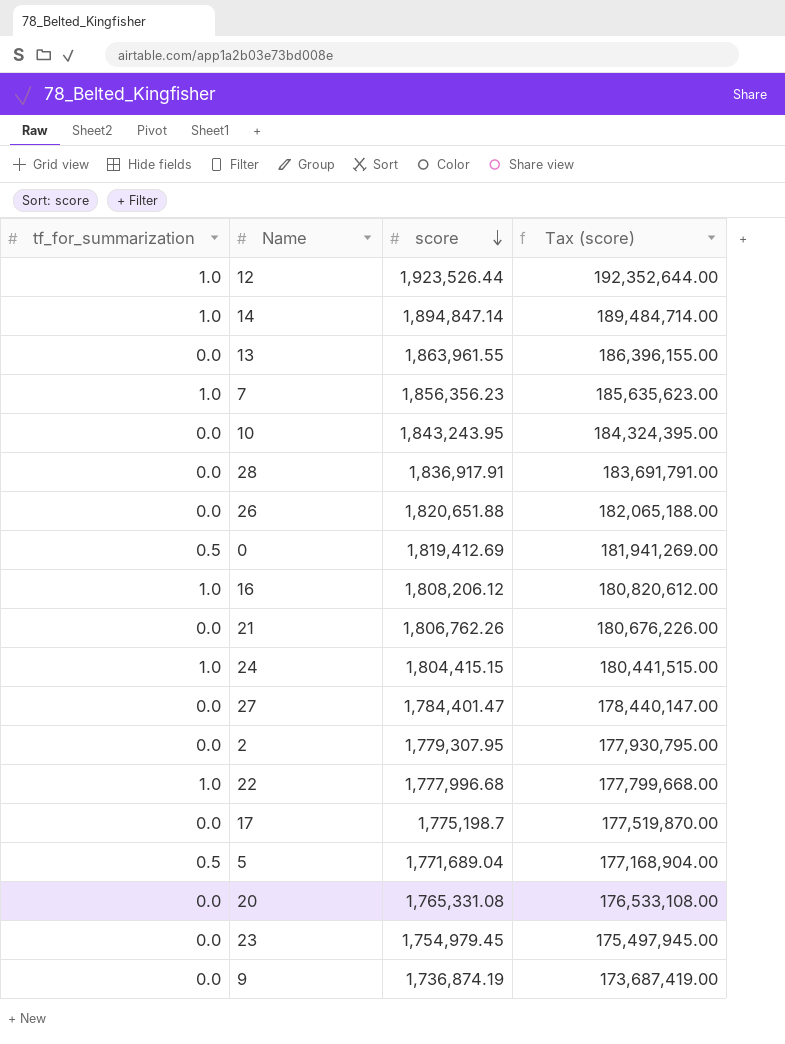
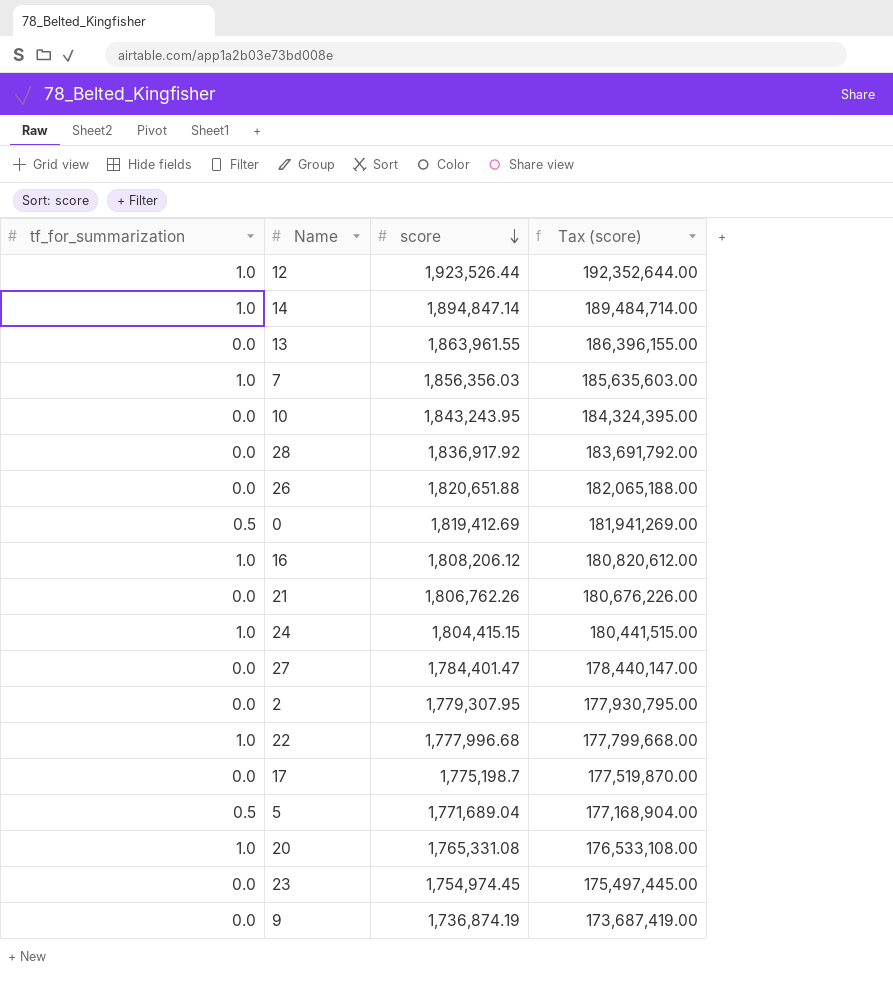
7 | score: 1,856,356.23 -> 1,856,356.03
7 | Tax (score): 185,635,623.00 -> 185,635,603.00
28 | score: 1,836,917.91 -> 1,836,917.92
28 | Tax (score): 183,691,791.00 -> 183,691,792.00
20 | tf_for_summarization: 0.0 -> 1.0
23 | score: 1,754,979.45 -> 1,754,974.45
23 | Tax (score): 175,497,945.00 -> 175,497,445.00

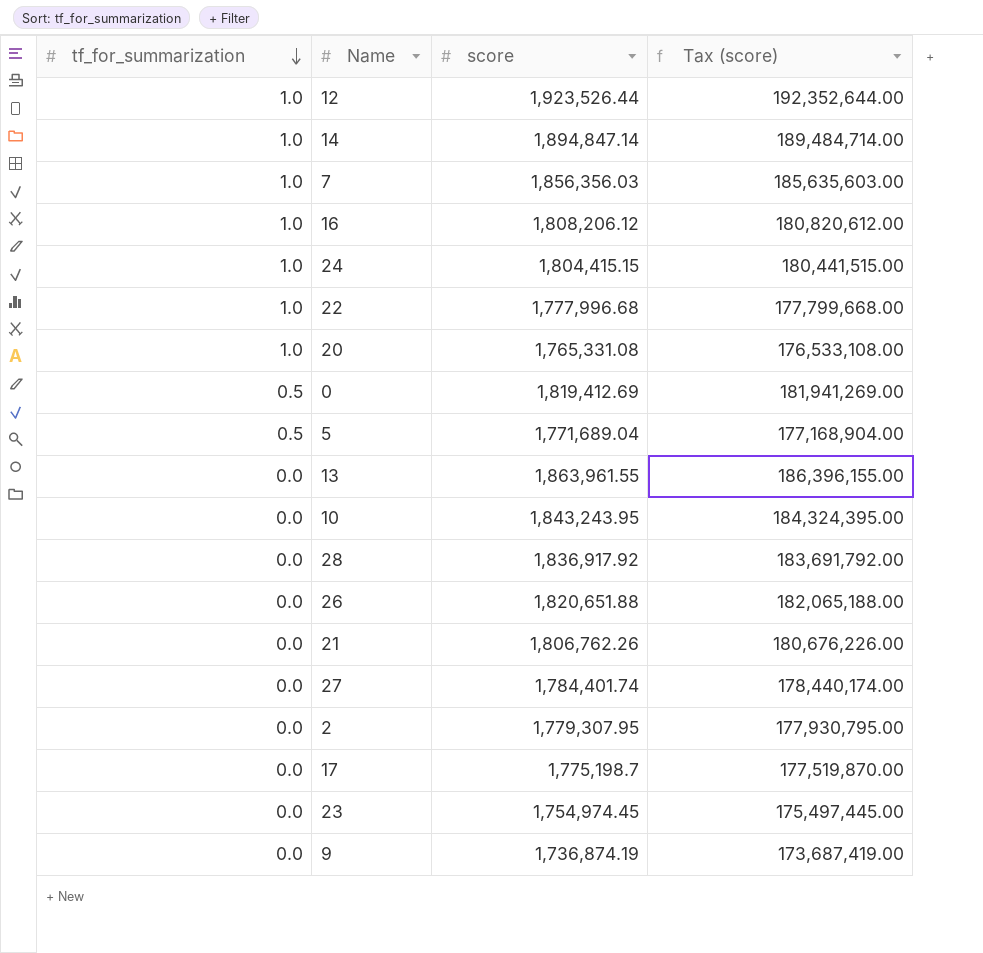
row order: score descending -> tf_for_summarization descending
27 | score: 1,784,401.47 -> 1,784,401.74
27 | Tax (score): 178,440,147.00 -> 178,440,174.00

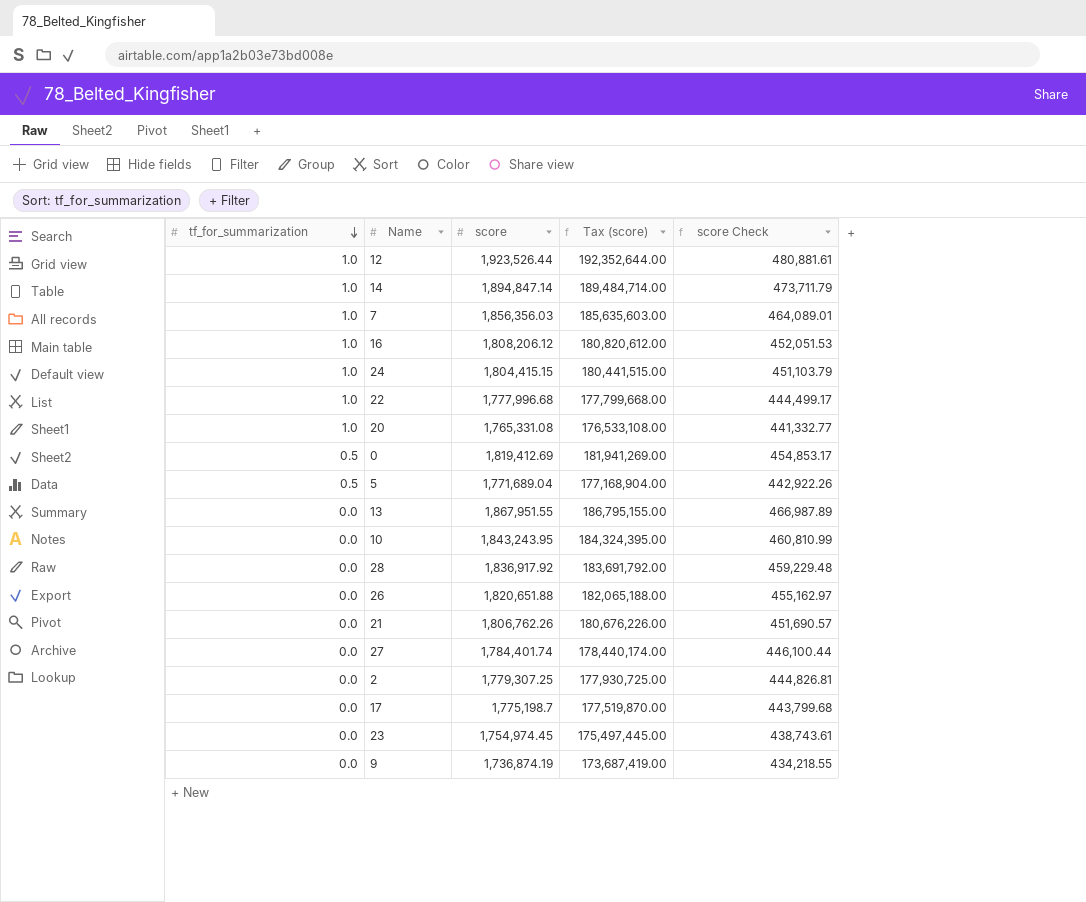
column score Check | formula: none -> [score] * 0.25
13 | score: 1,863,961.55 -> 1,867,951.55
13 | Tax (score): 186,396,155.00 -> 186,795,155.00
2 | score: 1,779,307.95 -> 1,779,307.25
2 | Tax (score): 177,930,795.00 -> 177,930,725.00

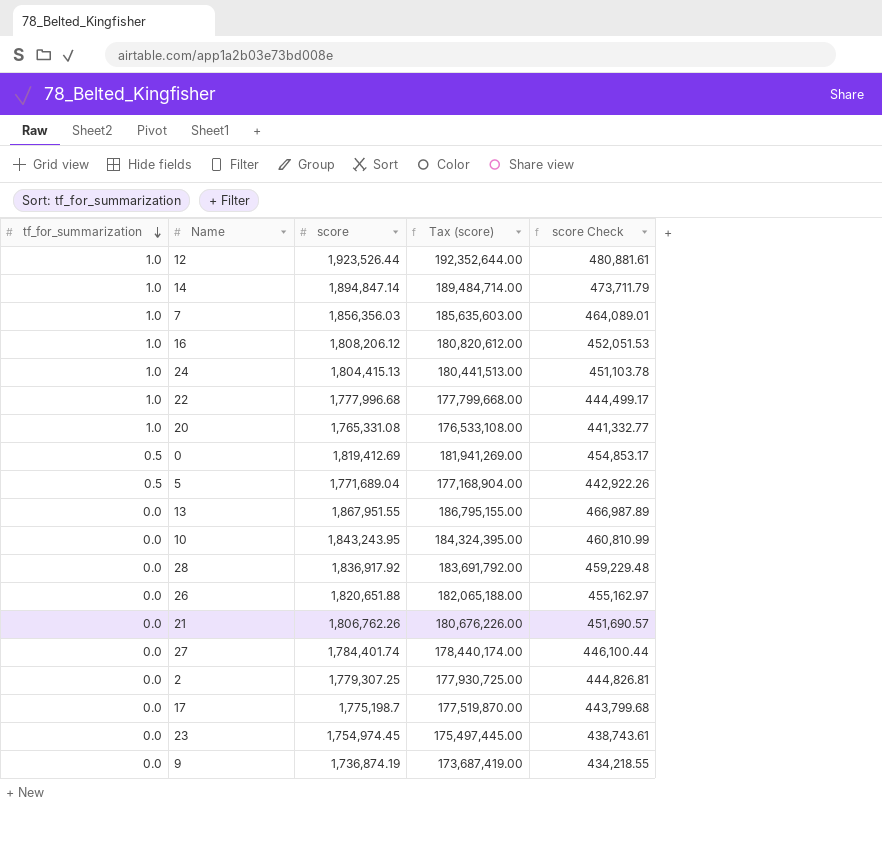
24 | score: 1,804,415.15 -> 1,804,415.13
24 | Tax (score): 180,441,515.00 -> 180,441,513.00
24 | score Check: 451,103.79 -> 451,103.78

